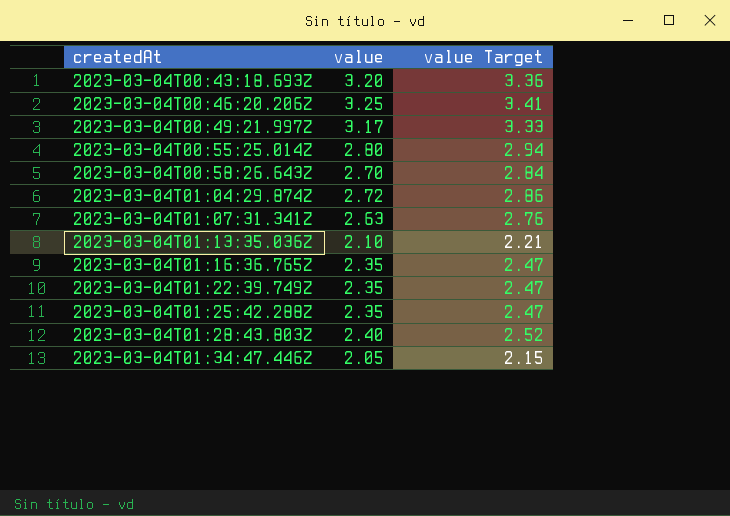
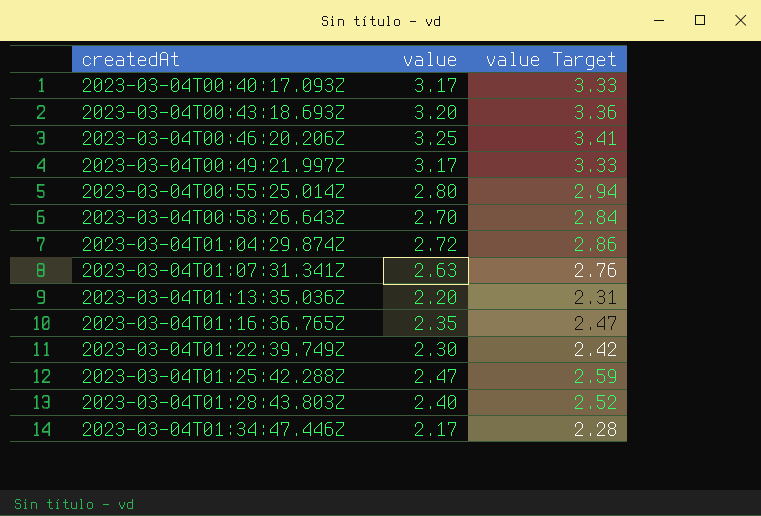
row 2023-03-04T00:40:17.093Z: none -> 3.17 | 3.33
2023-03-04T01:13:35.036Z | value: 2.10 -> 2.20
2023-03-04T01:13:35.036Z | value Target: 2.21 -> 2.31
2023-03-04T01:22:39.749Z | value: 2.35 -> 2.30
2023-03-04T01:22:39.749Z | value Target: 2.47 -> 2.42
2023-03-04T01:25:42.288Z | value: 2.35 -> 2.47
2023-03-04T01:25:42.288Z | value Target: 2.47 -> 2.59
2023-03-04T01:34:47.446Z | value: 2.05 -> 2.17
2023-03-04T01:34:47.446Z | value Target: 2.15 -> 2.28

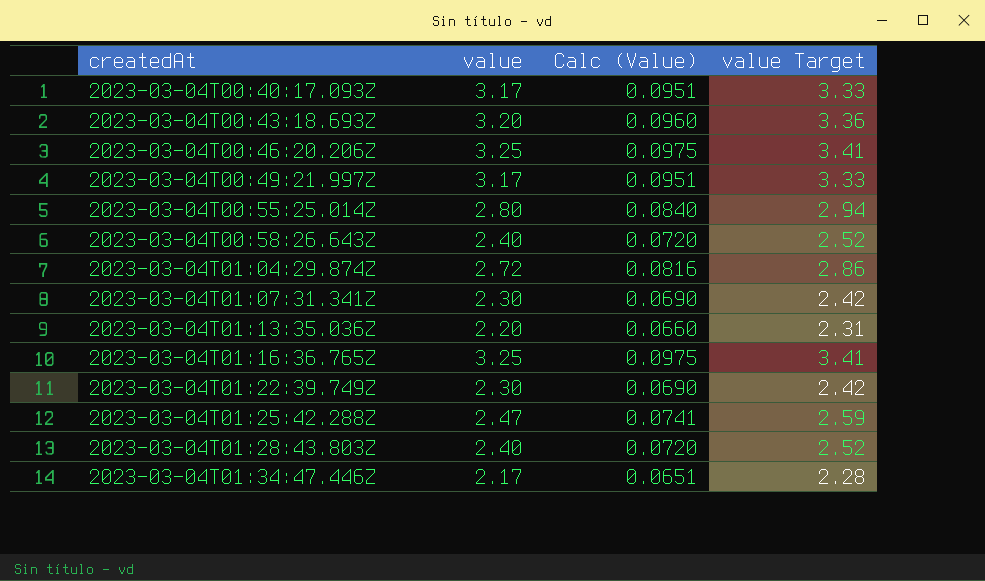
column Calc (Value) | formula: none -> [value] * 0.03
2023-03-04T00:58:26.643Z | value: 2.70 -> 2.40
2023-03-04T00:58:26.643Z | value Target: 2.84 -> 2.52
2023-03-04T01:07:31.341Z | value: 2.63 -> 2.30
2023-03-04T01:07:31.341Z | value Target: 2.76 -> 2.42
2023-03-04T01:16:36.765Z | value: 2.35 -> 3.25
2023-03-04T01:16:36.765Z | value Target: 2.47 -> 3.41

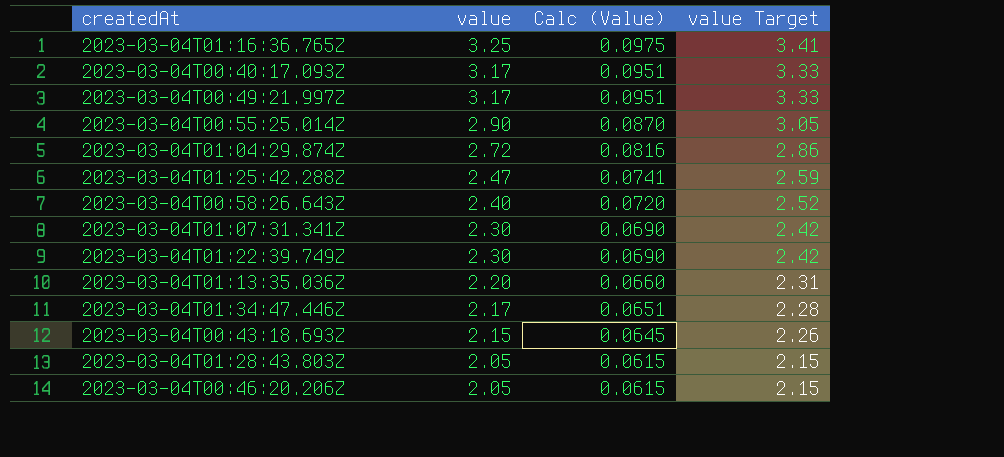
row order: createdAt ascending -> value descending
2023-03-04T00:55:25.014Z | value: 2.80 -> 2.90
2023-03-04T00:55:25.014Z | Calc (Value): 0.0840 -> 0.0870
2023-03-04T00:55:25.014Z | value Target: 2.94 -> 3.05
2023-03-04T00:43:18.693Z | value: 3.20 -> 2.15
2023-03-04T00:43:18.693Z | Calc (Value): 0.0960 -> 0.0645
2023-03-04T00:43:18.693Z | value Target: 3.36 -> 2.26
2023-03-04T01:28:43.803Z | value: 2.40 -> 2.05
2023-03-04T01:28:43.803Z | Calc (Value): 0.0720 -> 0.0615
2023-03-04T01:28:43.803Z | value Target: 2.52 -> 2.15
2023-03-04T00:46:20.206Z | value: 3.25 -> 2.05
2023-03-04T00:46:20.206Z | Calc (Value): 0.0975 -> 0.0615
2023-03-04T00:46:20.206Z | value Target: 3.41 -> 2.15

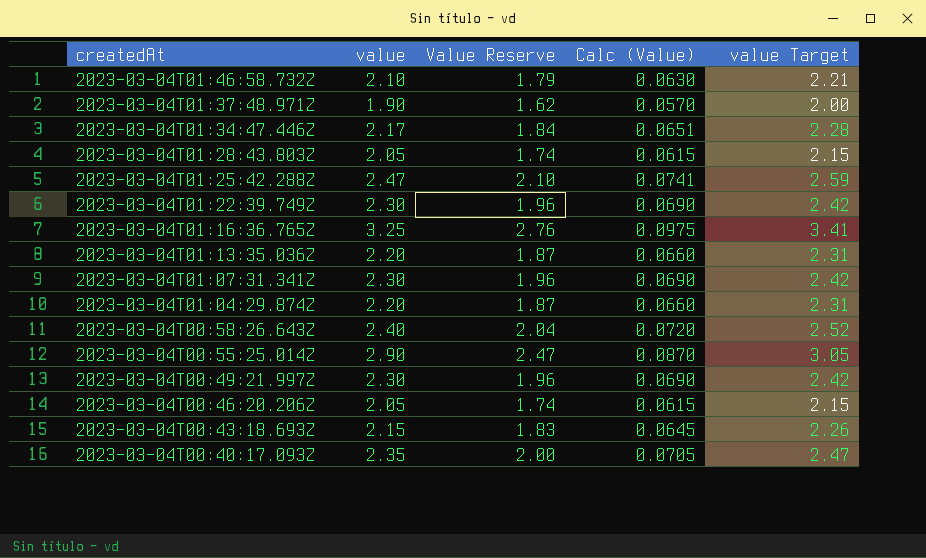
row order: value descending -> createdAt descending
column Value Reserve | formula: none -> [value] * 0.85
row 2023-03-04T01:46:58.732Z: none -> 2.10 | 1.79 | 0.0630 | 2.21
row 2023-03-04T01:37:48.971Z: none -> 1.90 | 1.62 | 0.0570 | 2.00
2023-03-04T01:04:29.874Z | value: 2.72 -> 2.20
2023-03-04T01:04:29.874Z | Calc (Value): 0.0816 -> 0.0660
2023-03-04T01:04:29.874Z | value Target: 2.86 -> 2.31
2023-03-04T00:49:21.997Z | value: 3.17 -> 2.30
2023-03-04T00:49:21.997Z | Calc (Value): 0.0951 -> 0.0690
2023-03-04T00:49:21.997Z | value Target: 3.33 -> 2.42
2023-03-04T00:40:17.093Z | value: 3.17 -> 2.35
2023-03-04T00:40:17.093Z | Calc (Value): 0.0951 -> 0.0705
2023-03-04T00:40:17.093Z | value Target: 3.33 -> 2.47

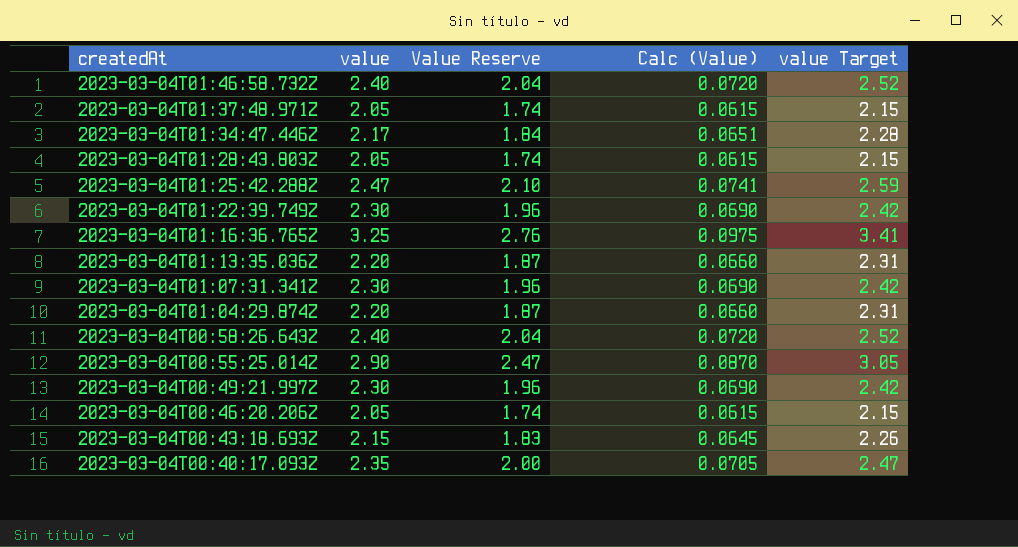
2023-03-04T01:46:58.732Z | value: 2.10 -> 2.40
2023-03-04T01:46:58.732Z | Value Reserve: 1.79 -> 2.04
2023-03-04T01:46:58.732Z | Calc (Value): 0.0630 -> 0.0720
2023-03-04T01:46:58.732Z | value Target: 2.21 -> 2.52
2023-03-04T01:37:48.971Z | value: 1.90 -> 2.05
2023-03-04T01:37:48.971Z | Value Reserve: 1.62 -> 1.74
2023-03-04T01:37:48.971Z | Calc (Value): 0.0570 -> 0.0615
2023-03-04T01:37:48.971Z | value Target: 2.00 -> 2.15

